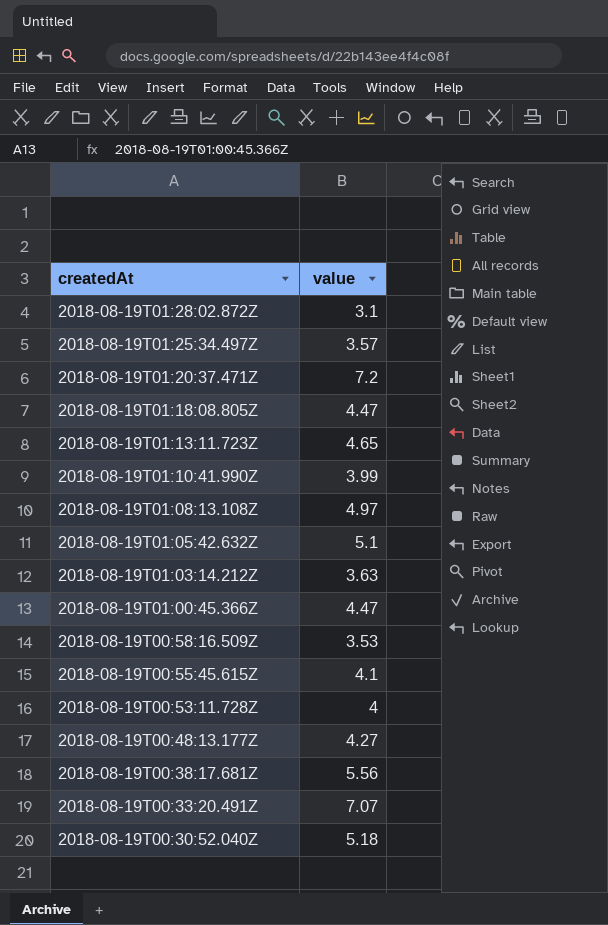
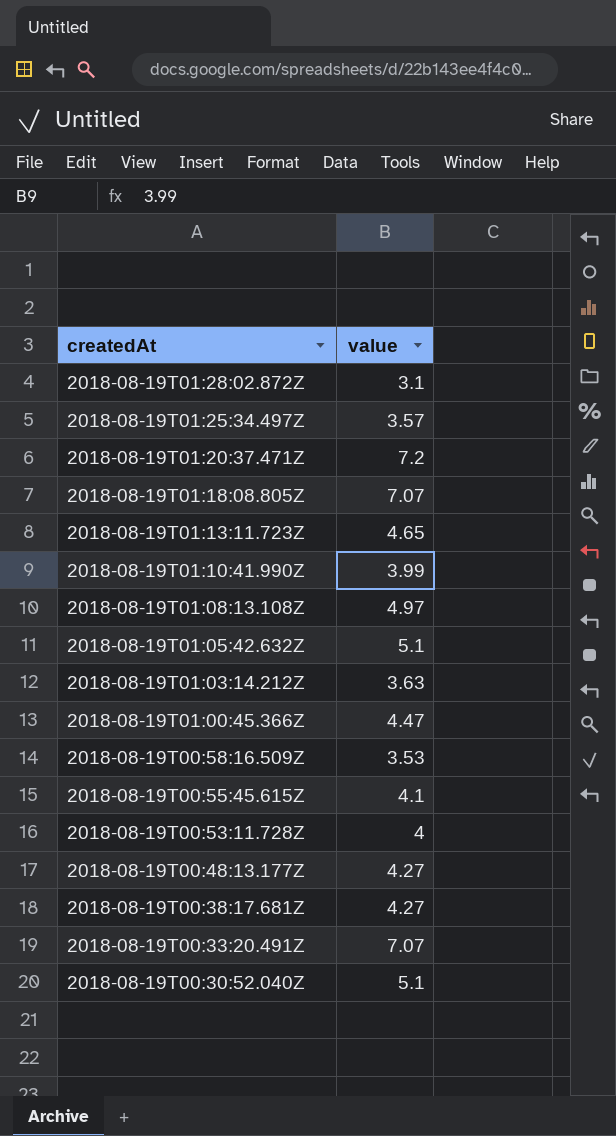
2018-08-19T01:18:08.805Z | value: 4.47 -> 7.07
2018-08-19T00:38:17.681Z | value: 5.56 -> 4.27
2018-08-19T00:30:52.040Z | value: 5.18 -> 5.1

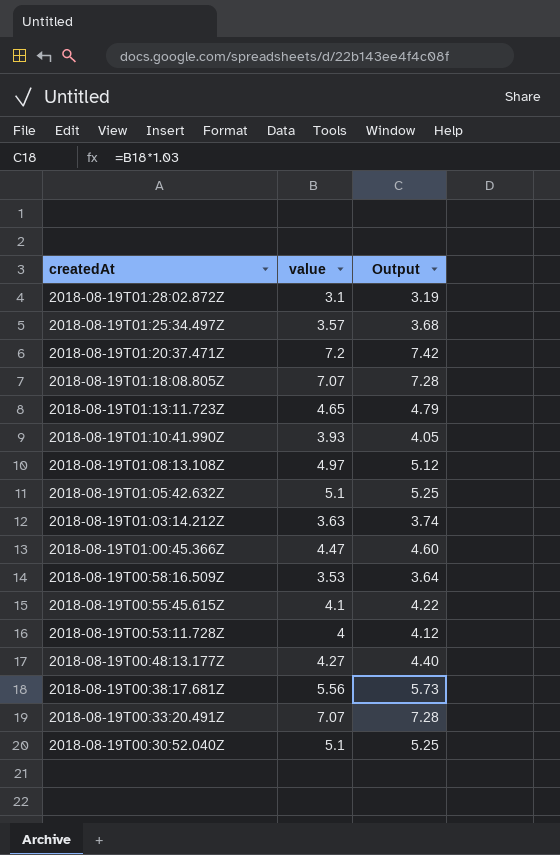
column Output | formula: none -> [value] * 1.03
2018-08-19T01:10:41.990Z | value: 3.99 -> 3.93
2018-08-19T00:38:17.681Z | value: 4.27 -> 5.56

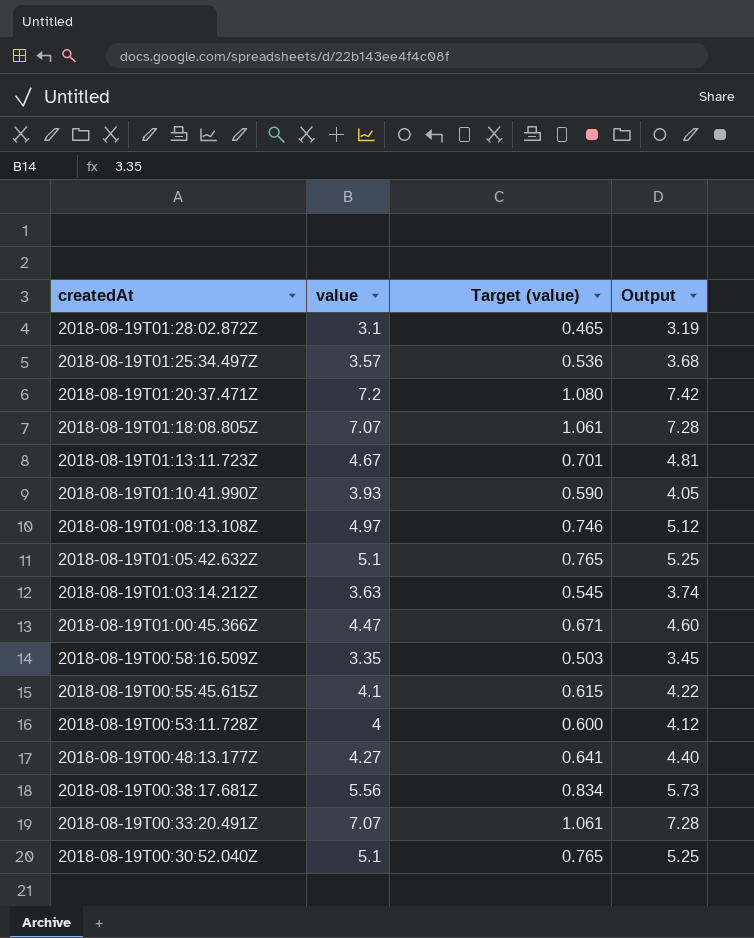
column Target (value) | formula: none -> [value] * 0.15
2018-08-19T01:13:11.723Z | value: 4.65 -> 4.67
2018-08-19T01:13:11.723Z | Output: 4.79 -> 4.81
2018-08-19T00:58:16.509Z | value: 3.53 -> 3.35
2018-08-19T00:58:16.509Z | Output: 3.64 -> 3.45

